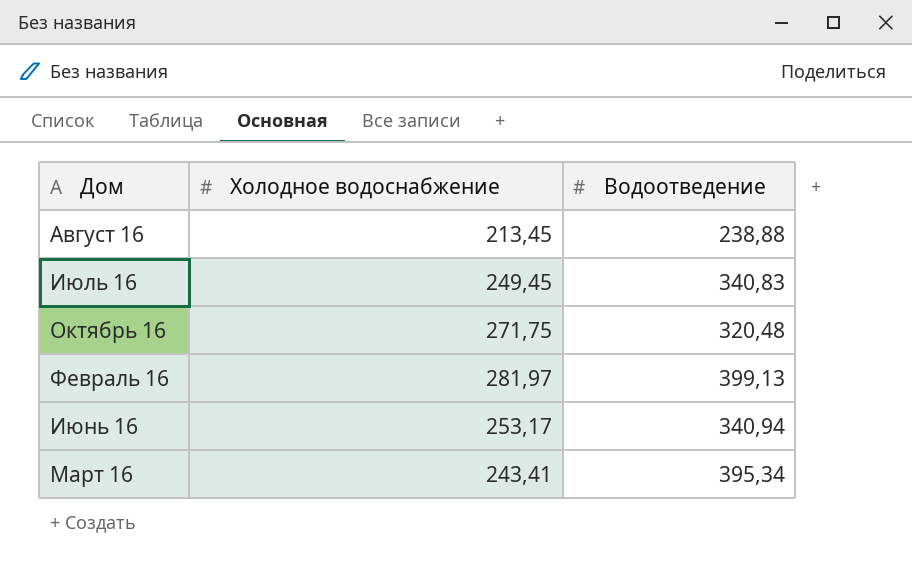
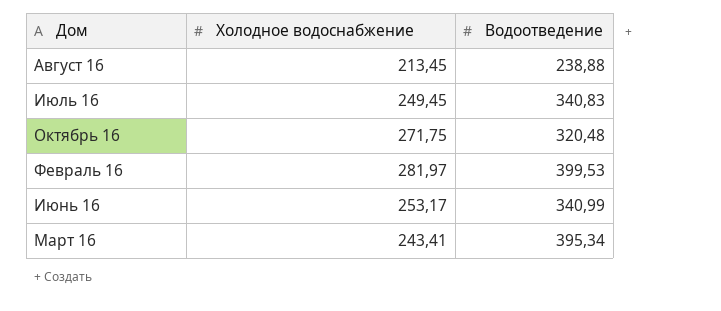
Февраль 16 | Водоотведение: 399,13 -> 399,53
Июнь 16 | Водоотведение: 340,94 -> 340,99

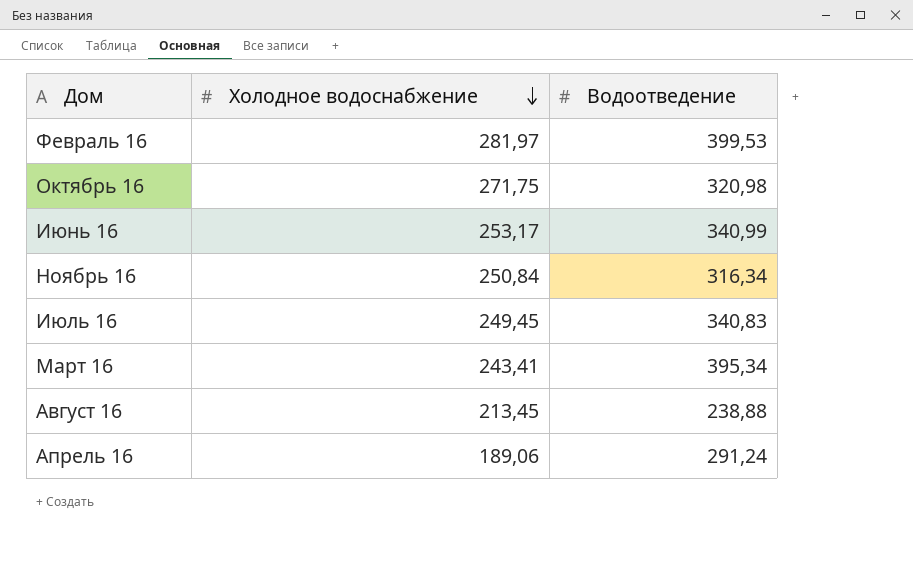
row order: none -> Холодное водоснабжение descending
Октябрь 16 | Водоотведение: 320,48 -> 320,98
row Ноябрь 16: none -> 250,84 | 316,34
row Апрель 16: none -> 189,06 | 291,24

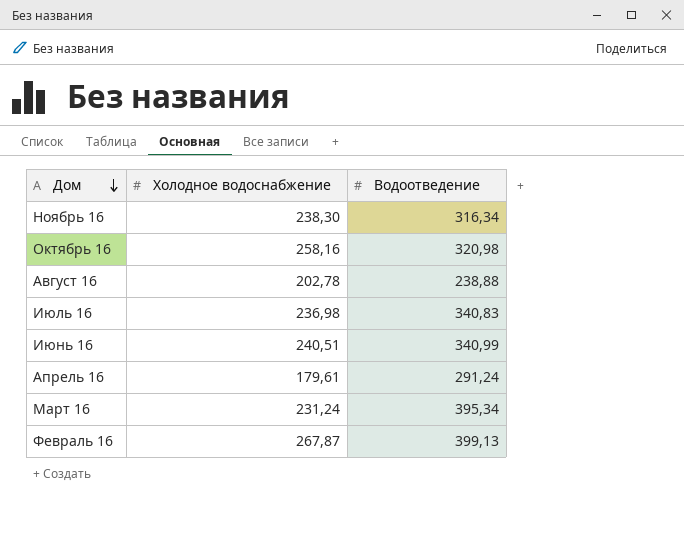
row order: Холодное водоснабжение descending -> Дом descending
Ноябрь 16 | Холодное водоснабжение: 250,84 -> 238,30
Октябрь 16 | Холодное водоснабжение: 271,75 -> 258,16
Август 16 | Холодное водоснабжение: 213,45 -> 202,78
Июль 16 | Холодное водоснабжение: 249,45 -> 236,98
Июнь 16 | Холодное водоснабжение: 253,17 -> 240,51
Апрель 16 | Холодное водоснабжение: 189,06 -> 179,61
Март 16 | Холодное водоснабжение: 243,41 -> 231,24
Февраль 16 | Холодное водоснабжение: 281,97 -> 267,87
Февраль 16 | Водоотведение: 399,53 -> 399,13

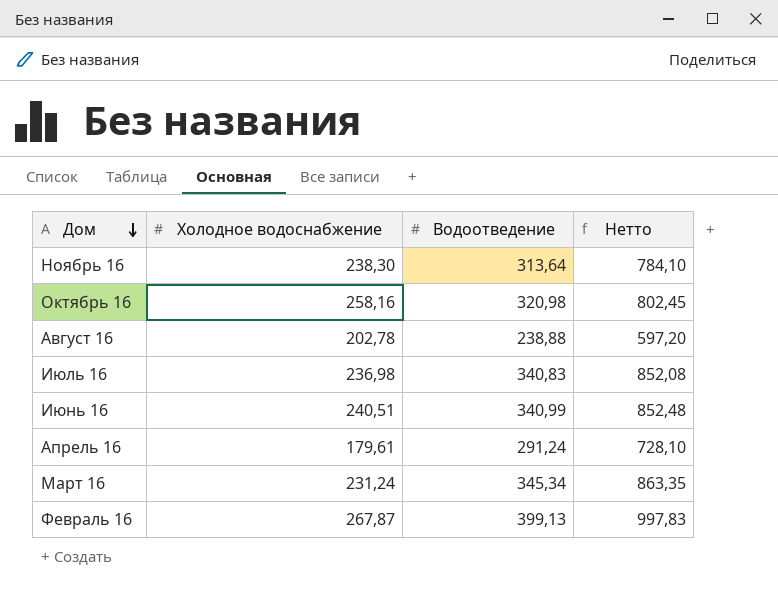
column Нетто | formula: none -> [Водоотведение] * 2,5
Ноябрь 16 | Водоотведение: 316,34 -> 313,64
Март 16 | Водоотведение: 395,34 -> 345,34

